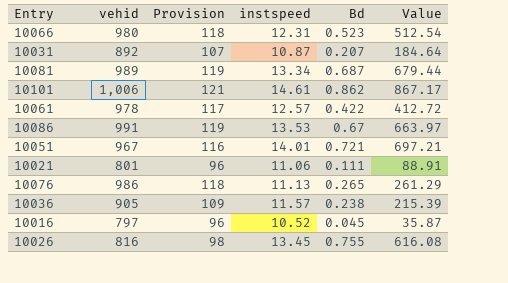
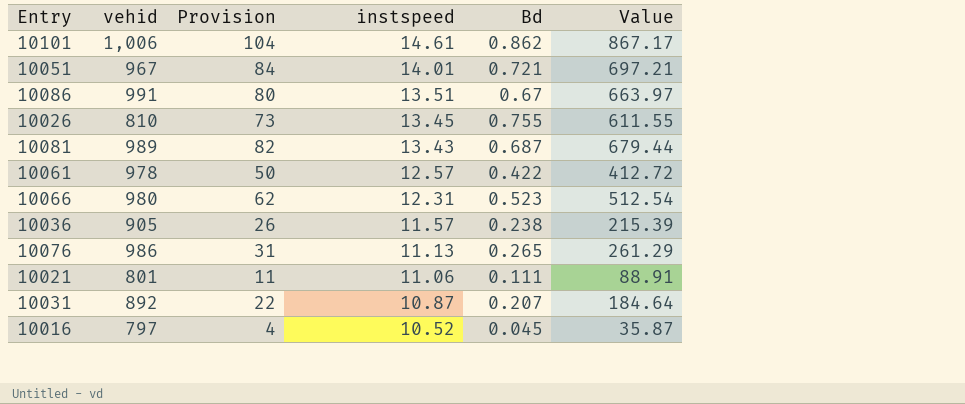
row order: none -> instspeed descending
column Provision | formula: [vehid] * 0.12 -> [Value] * 0.12
10086 | instspeed: 13.53 -> 13.51
10026 | vehid: 816 -> 810
10026 | Value: 616.08 -> 611.55
10081 | instspeed: 13.34 -> 13.43

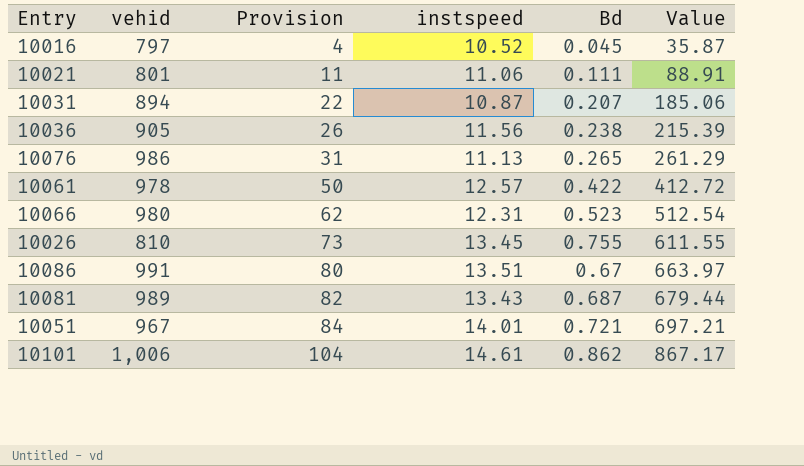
row order: instspeed descending -> Provision ascending
10031 | vehid: 892 -> 894
10031 | Value: 184.64 -> 185.06
10036 | instspeed: 11.57 -> 11.56

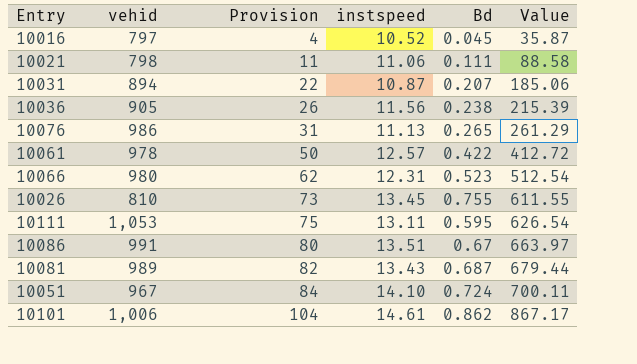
10021 | vehid: 801 -> 798
10021 | Value: 88.91 -> 88.58
row 10111: none -> 1,053 | 75 | 13.11 | 0.595 | 626.54
10051 | instspeed: 14.01 -> 14.10
10051 | Bd: 0.721 -> 0.724
10051 | Value: 697.21 -> 700.11

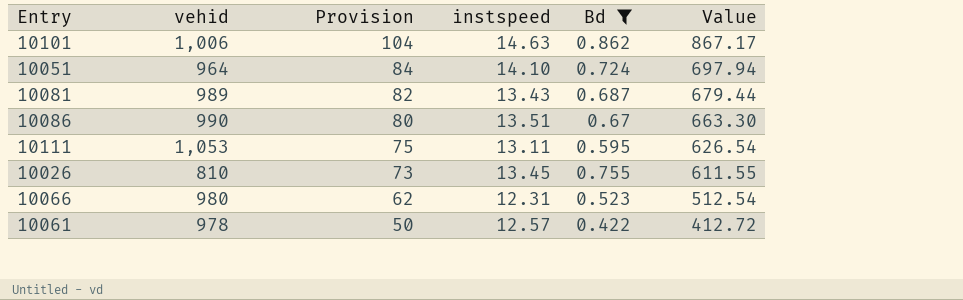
filter: none -> Bd >= 0.422
row order: Provision ascending -> Provision descending
10101 | instspeed: 14.61 -> 14.63
10051 | vehid: 967 -> 964
10051 | Value: 700.11 -> 697.94
10086 | vehid: 991 -> 990
10086 | Value: 663.97 -> 663.30

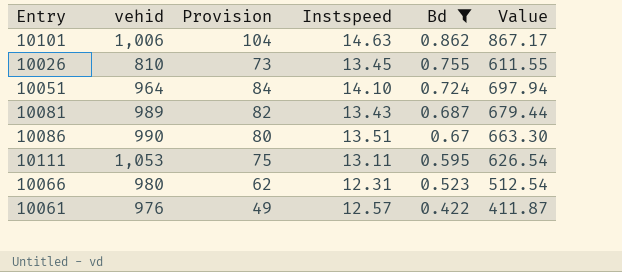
row order: Provision descending -> Bd descending
column name: instspeed -> Instspeed
10061 | vehid: 978 -> 976
10061 | Provision: 50 -> 49
10061 | Value: 412.72 -> 411.87

